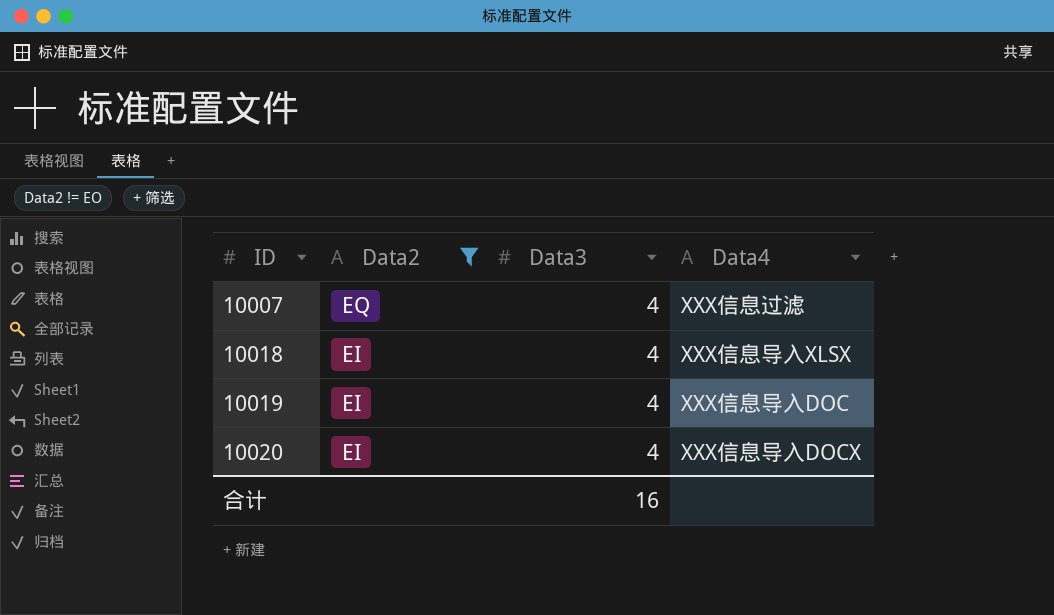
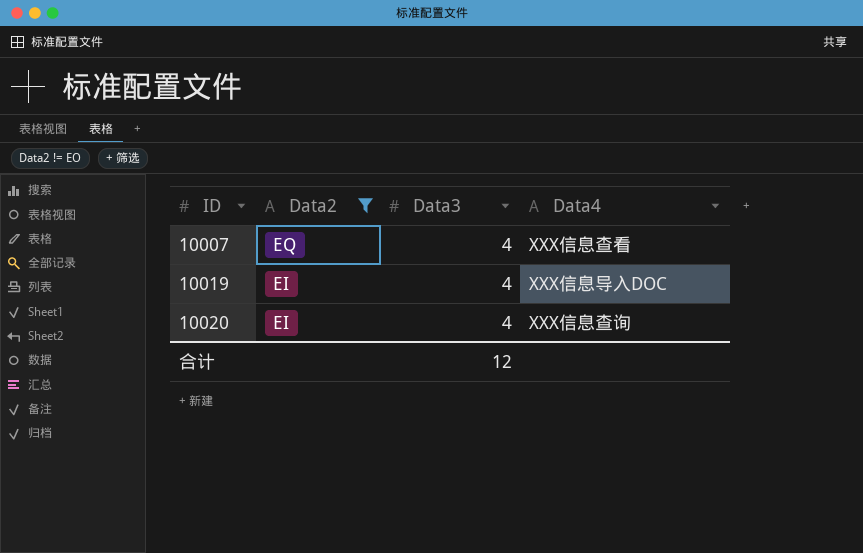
row 10018: EI | 4 | XXX信息导入XLSX -> none
10007 | Data4: XXX信息过滤 -> XXX信息查看
10020 | Data4: XXX信息导入DOCX -> XXX信息查询
合计 | Data3: 16 -> 12

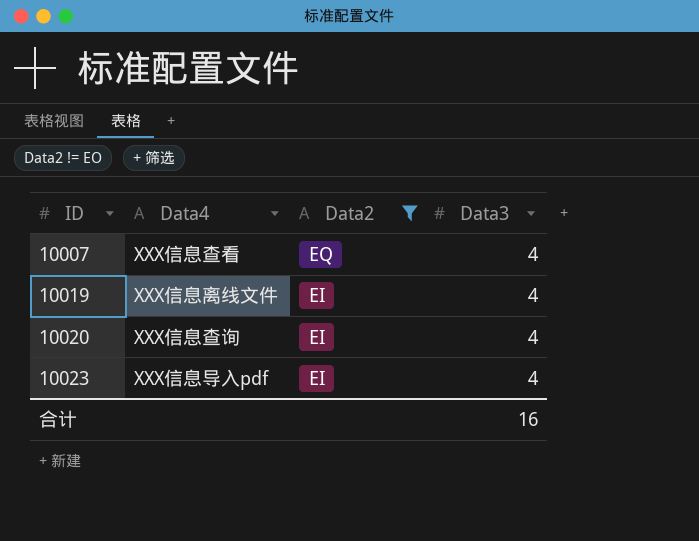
column Data4 | position: 4 -> 2
10019 | Data4: XXX信息导入DOC -> XXX信息离线文件
row 10023: none -> XXX信息导入pdf | EI | 4
合计 | Data3: 12 -> 16

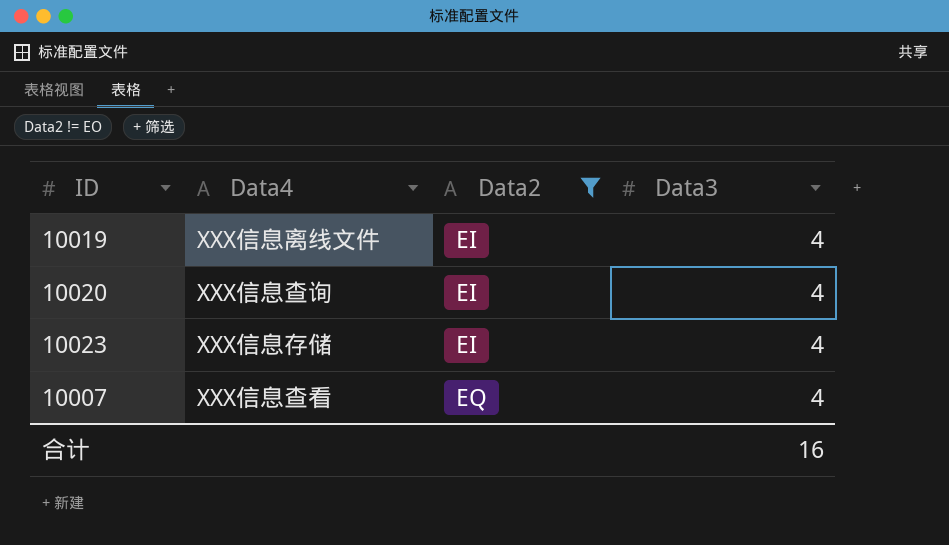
row order: ID ascending -> Data2 ascending
10023 | Data4: XXX信息导入pdf -> XXX信息存储

